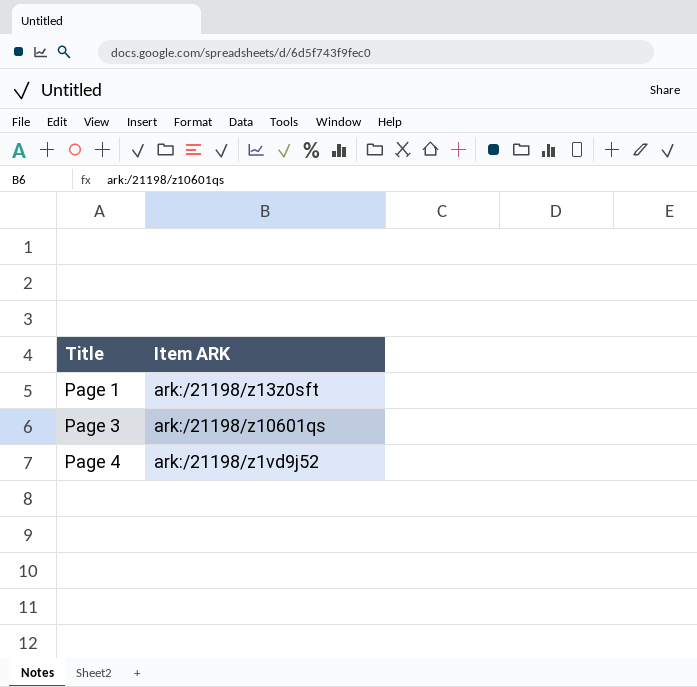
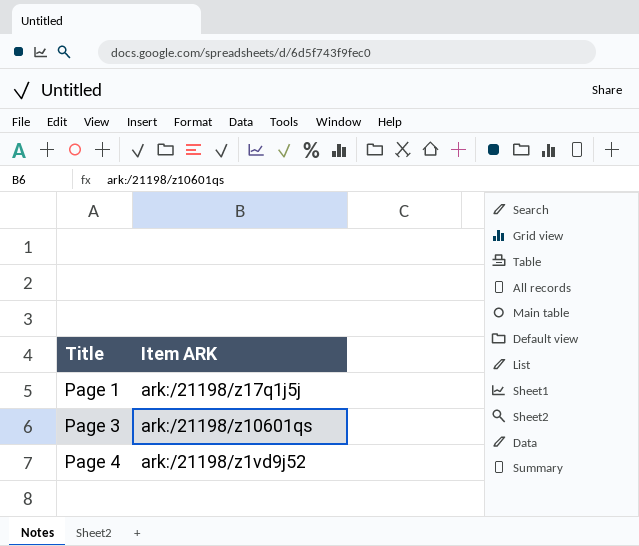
Page 1 | Item ARK: ark:/21198/z13z0sft -> ark:/21198/z17q1j5j

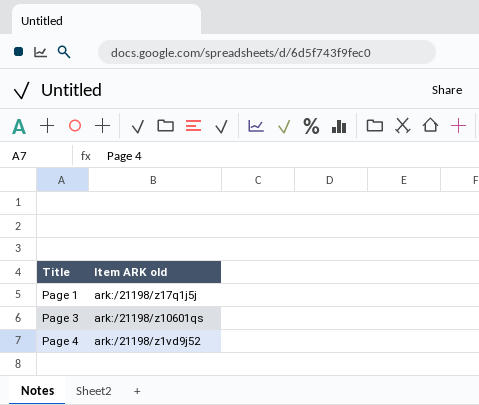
column name: Item ARK -> Item ARK old

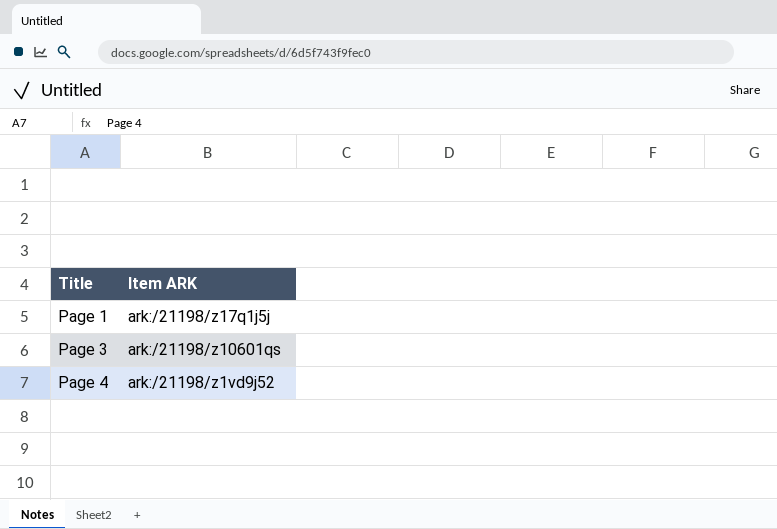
column name: Item ARK old -> Item ARK

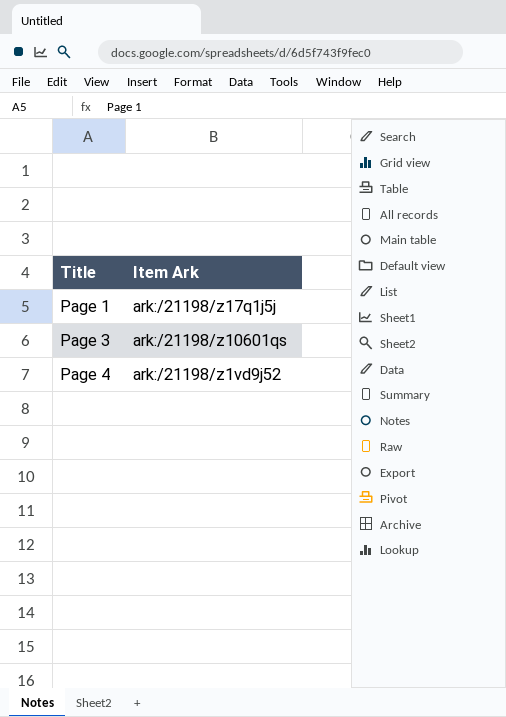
column name: Item ARK -> Item Ark

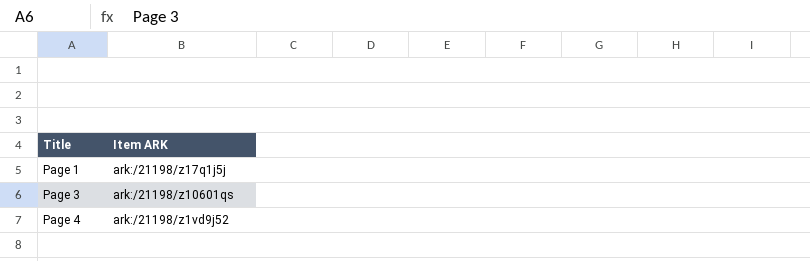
column name: Item Ark -> Item ARK

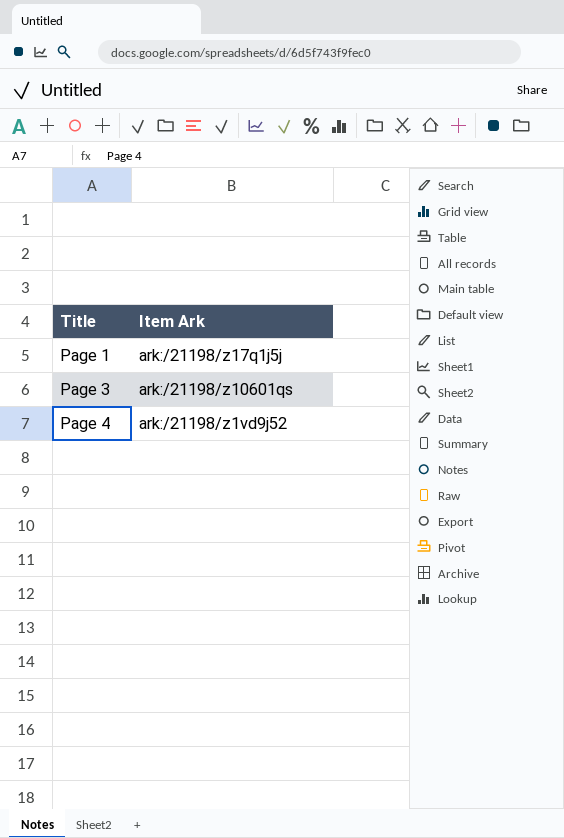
column name: Item ARK -> Item Ark

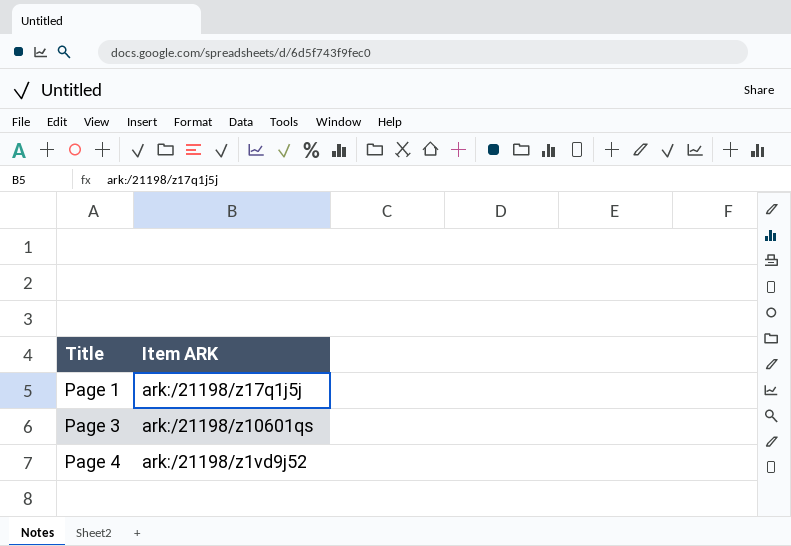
column name: Item Ark -> Item ARK

